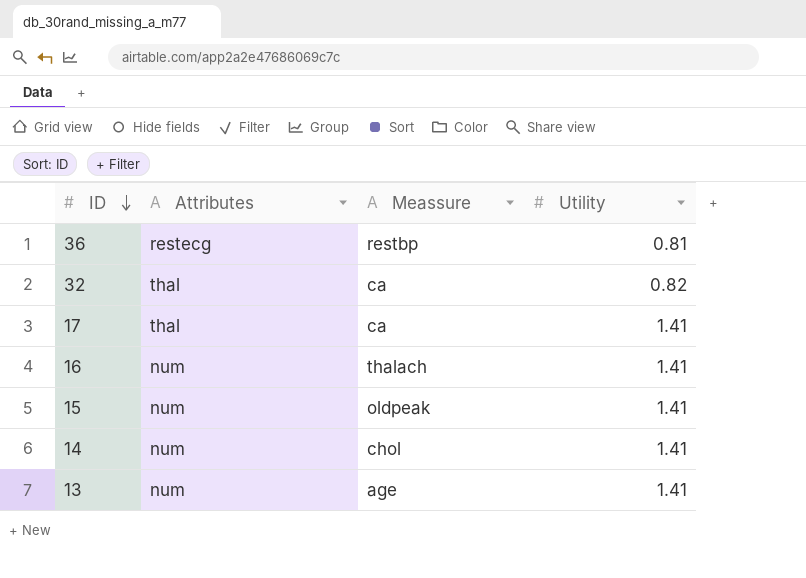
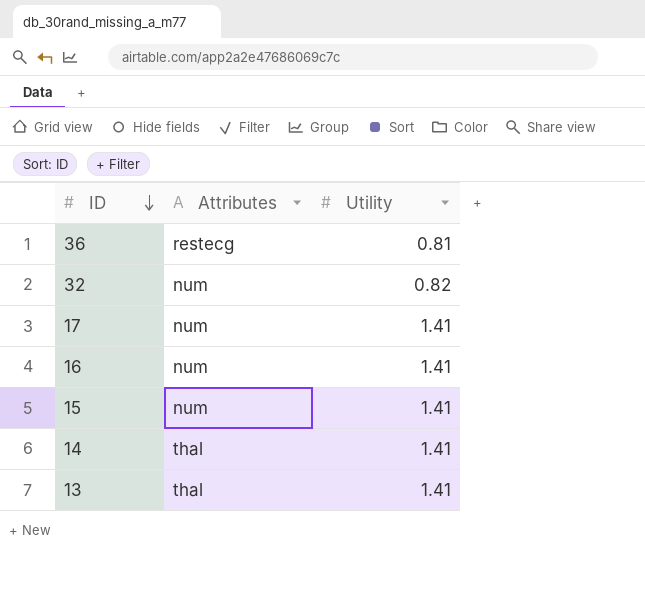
column Meassure | position: 3 -> none
32 | Attributes: thal -> num
17 | Attributes: thal -> num
14 | Attributes: num -> thal
13 | Attributes: num -> thal

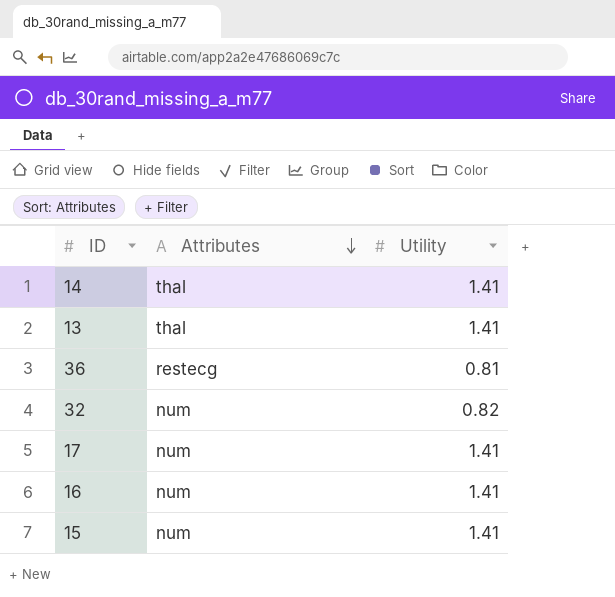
row order: ID descending -> Attributes descending

